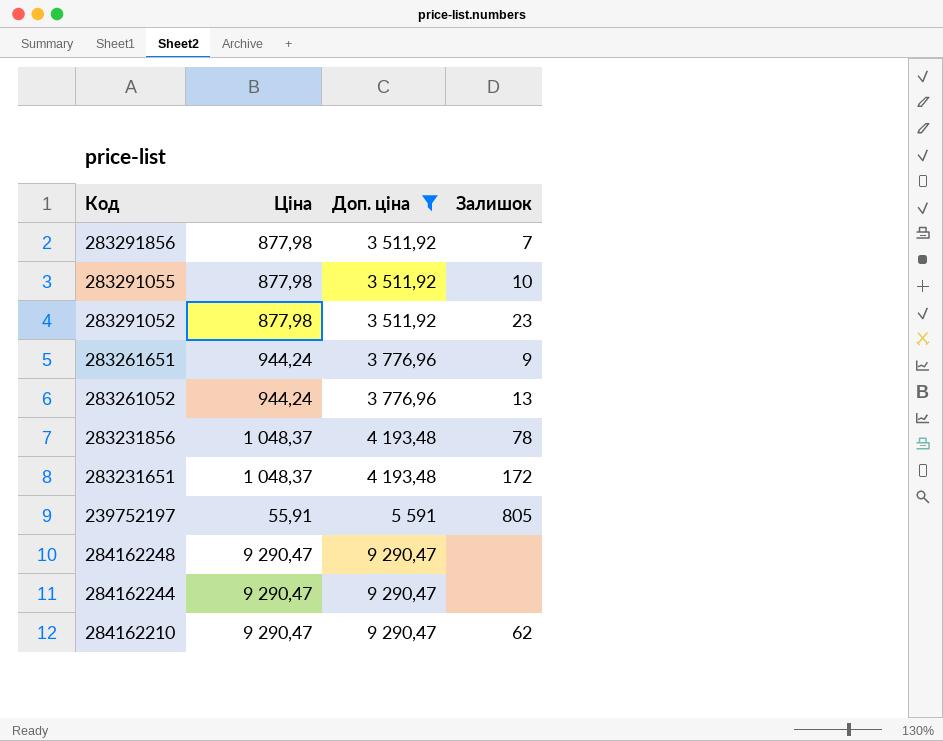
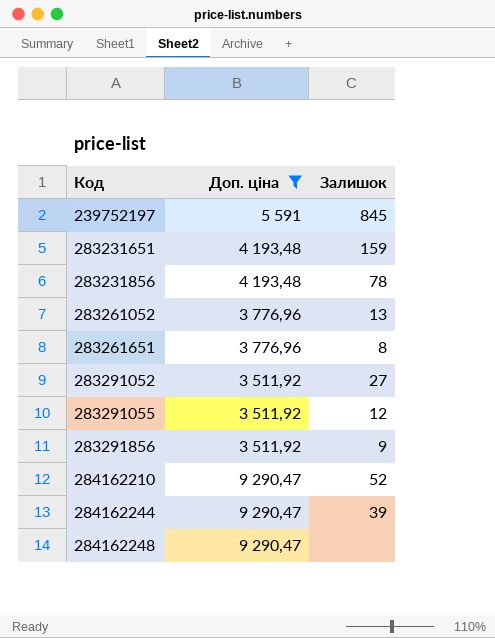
row order: Доп. ціна ascending -> Код ascending
column Ціна | position: 2 -> none
239752197 | Залишок: 805 -> 845
283231651 | Залишок: 172 -> 159
283261651 | Залишок: 9 -> 8
283291052 | Залишок: 23 -> 27
283291055 | Залишок: 10 -> 12
283291856 | Залишок: 7 -> 9
284162210 | Залишок: 62 -> 52
284162244 | Залишок: none -> 39

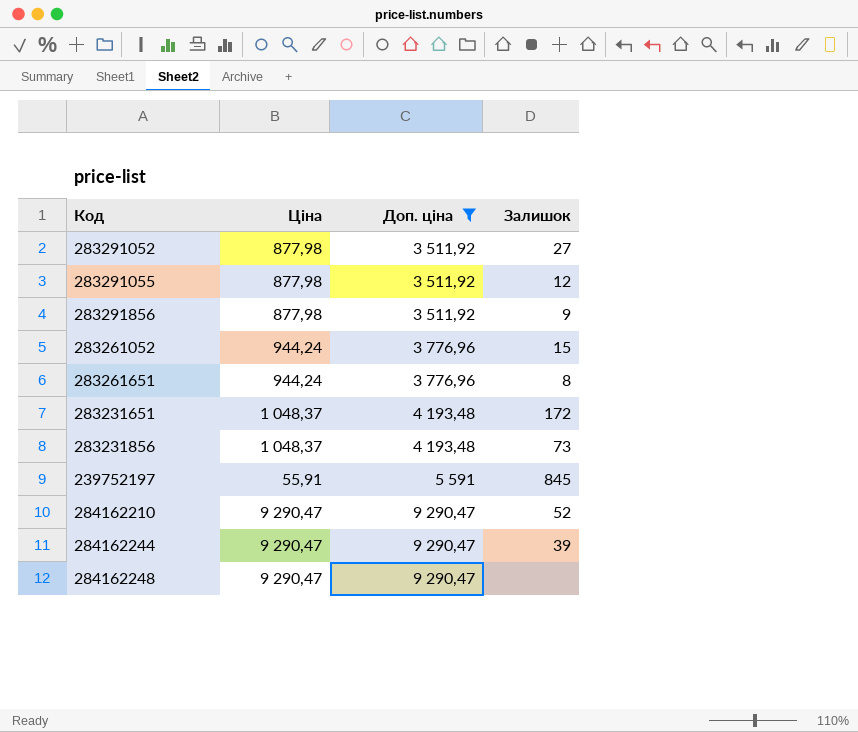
row order: Код ascending -> Доп. ціна ascending
column Ціна | position: none -> 2
283261052 | Залишок: 13 -> 15
283231651 | Залишок: 159 -> 172
283231856 | Залишок: 78 -> 73

